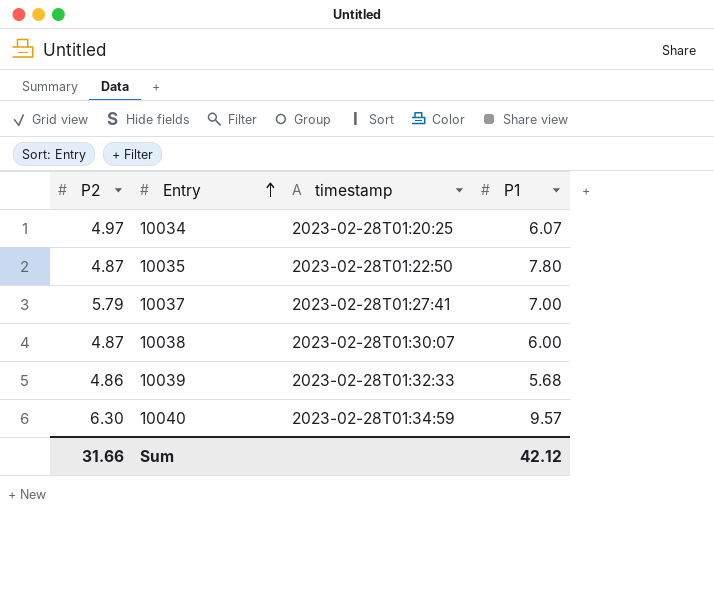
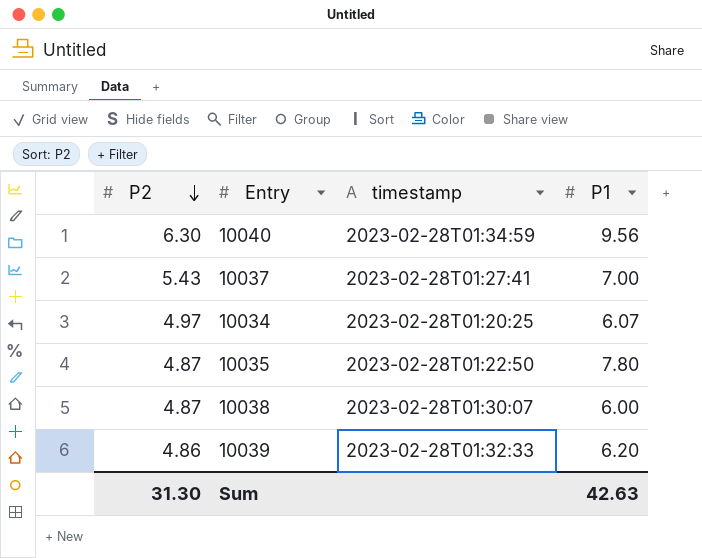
row order: Entry ascending -> P2 descending
10040 | P1: 9.57 -> 9.56
10037 | P2: 5.79 -> 5.43
10039 | P1: 5.68 -> 6.20
Sum | P2: 31.66 -> 31.30
Sum | P1: 42.12 -> 42.63

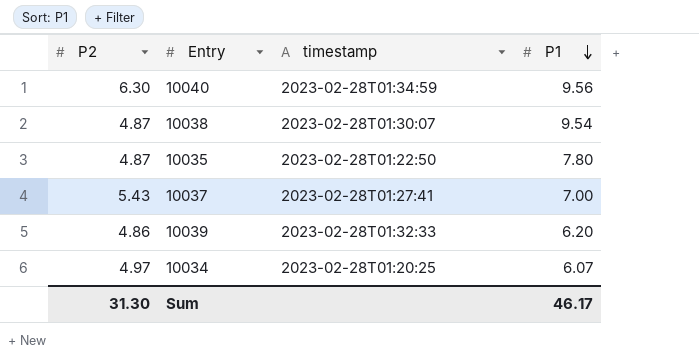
row order: P2 descending -> P1 descending
10038 | P1: 6.00 -> 9.54
Sum | P1: 42.63 -> 46.17

